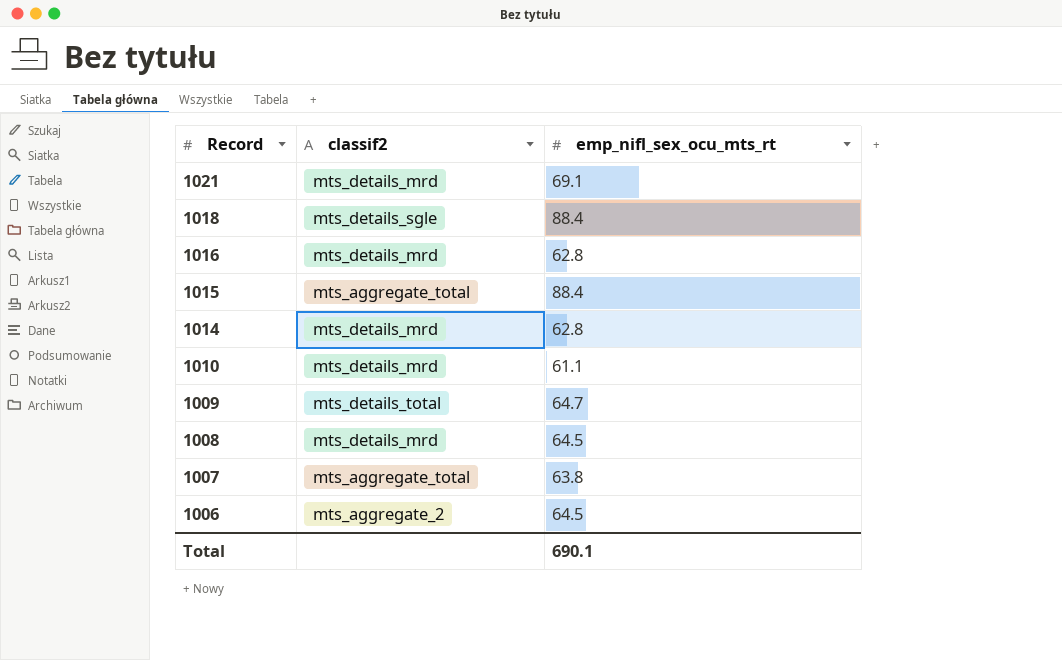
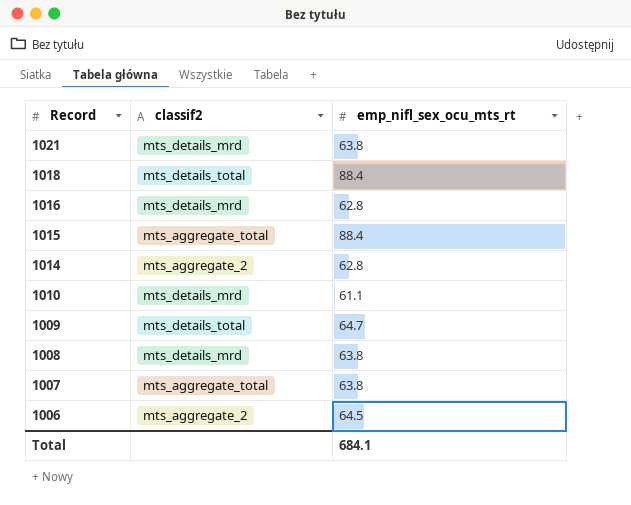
1021 | emp_nifl_sex_ocu_mts_rt: 69.1 -> 63.8
1018 | classif2: mts_details_sgle -> mts_details_total
1014 | classif2: mts_details_mrd -> mts_aggregate_2
1008 | emp_nifl_sex_ocu_mts_rt: 64.5 -> 63.8
Total | emp_nifl_sex_ocu_mts_rt: 690.1 -> 684.1

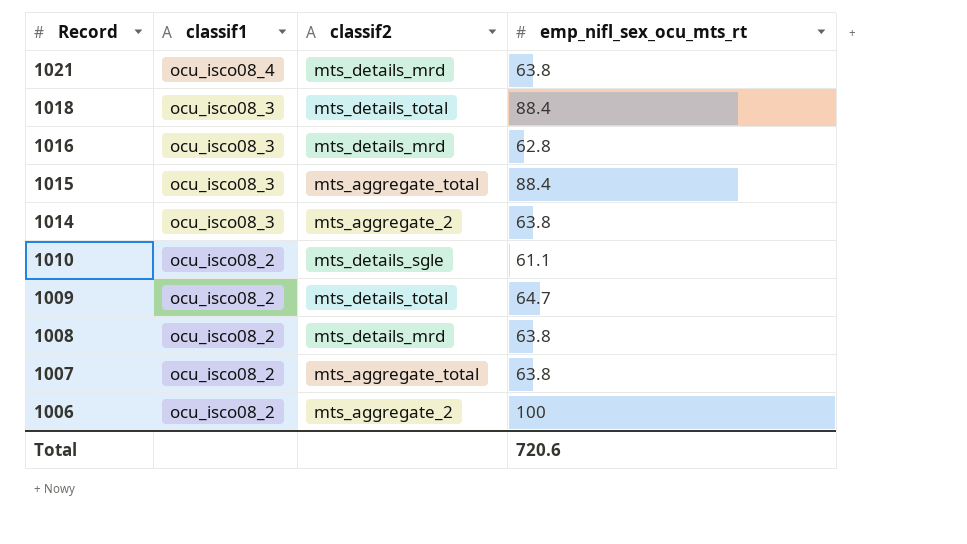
column classif1 | position: none -> 2
1014 | emp_nifl_sex_ocu_mts_rt: 62.8 -> 63.8
1010 | classif2: mts_details_mrd -> mts_details_sgle
1006 | emp_nifl_sex_ocu_mts_rt: 64.5 -> 100
Total | emp_nifl_sex_ocu_mts_rt: 684.1 -> 720.6

